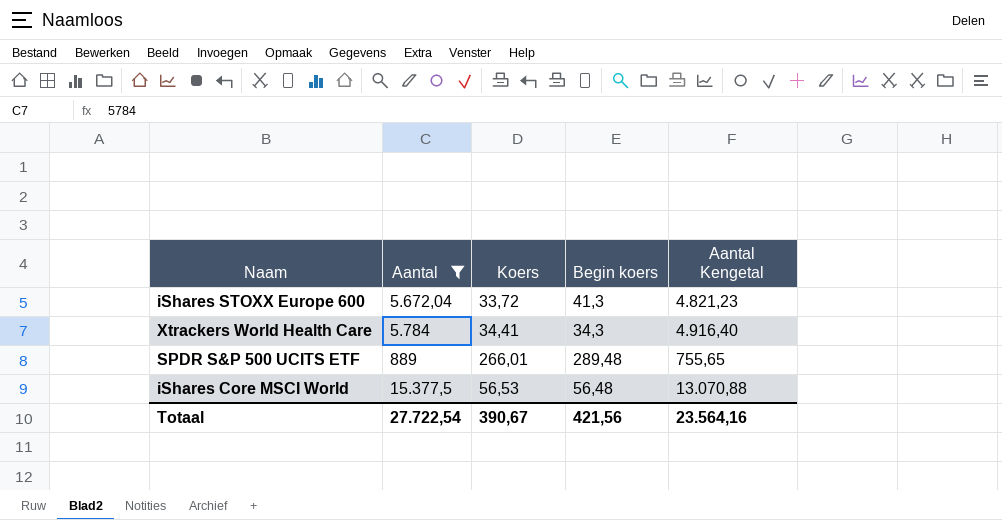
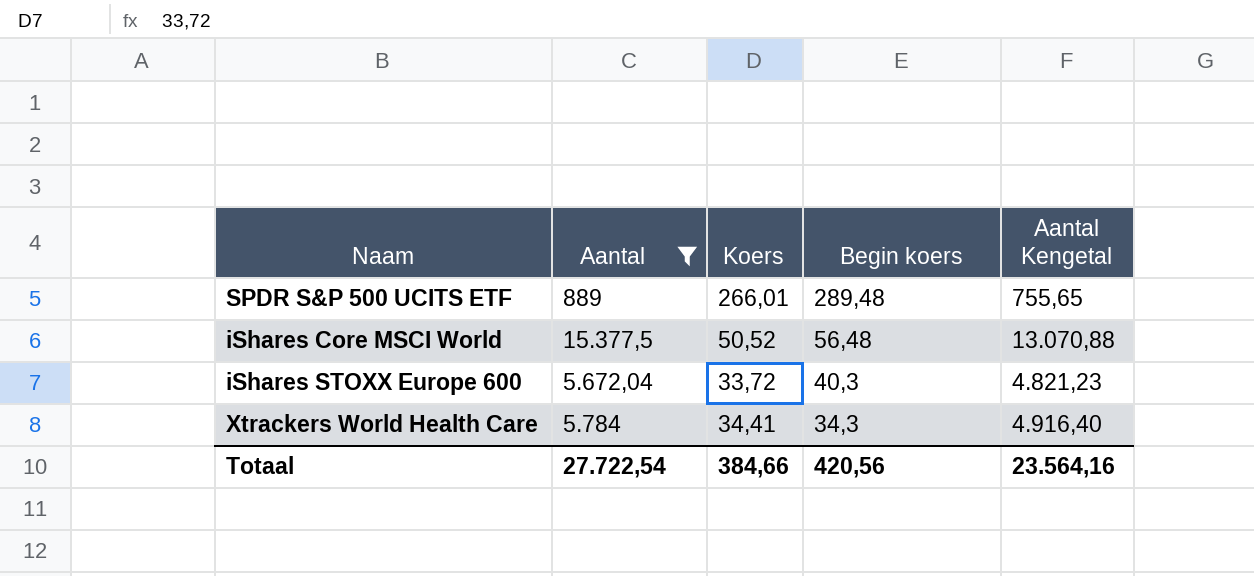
row order: none -> Begin koers descending
iShares Core MSCI World | Koers: 56,53 -> 50,52
iShares STOXX Europe 600 | Begin koers: 41,3 -> 40,3
Totaal | Koers: 390,67 -> 384,66
Totaal | Begin koers: 421,56 -> 420,56

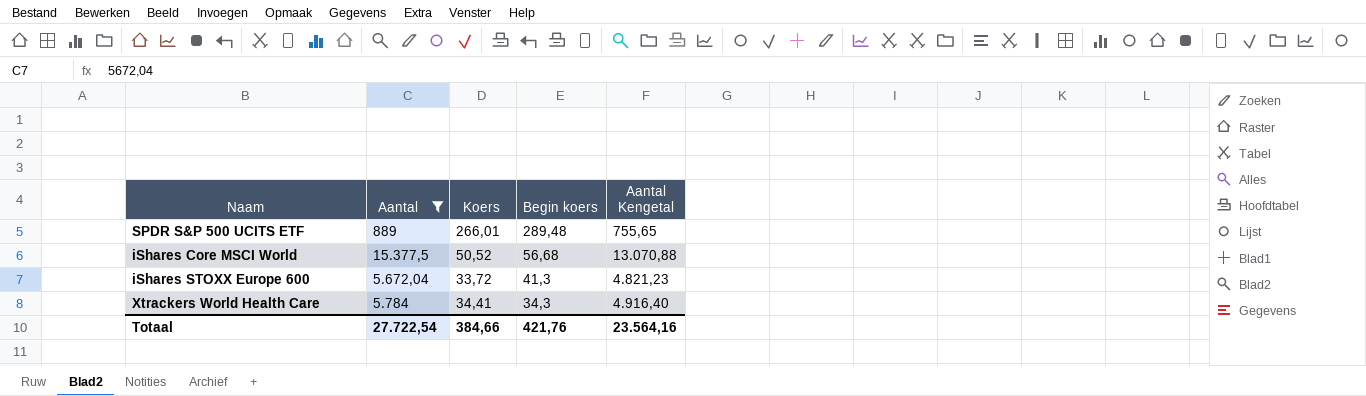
iShares Core MSCI World | Begin koers: 56,48 -> 56,68
iShares STOXX Europe 600 | Begin koers: 40,3 -> 41,3
Totaal | Begin koers: 420,56 -> 421,76

